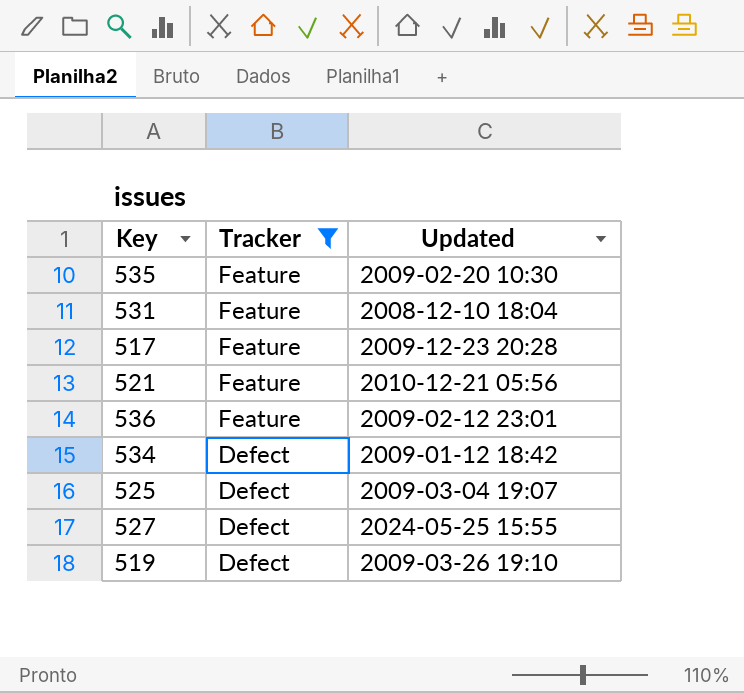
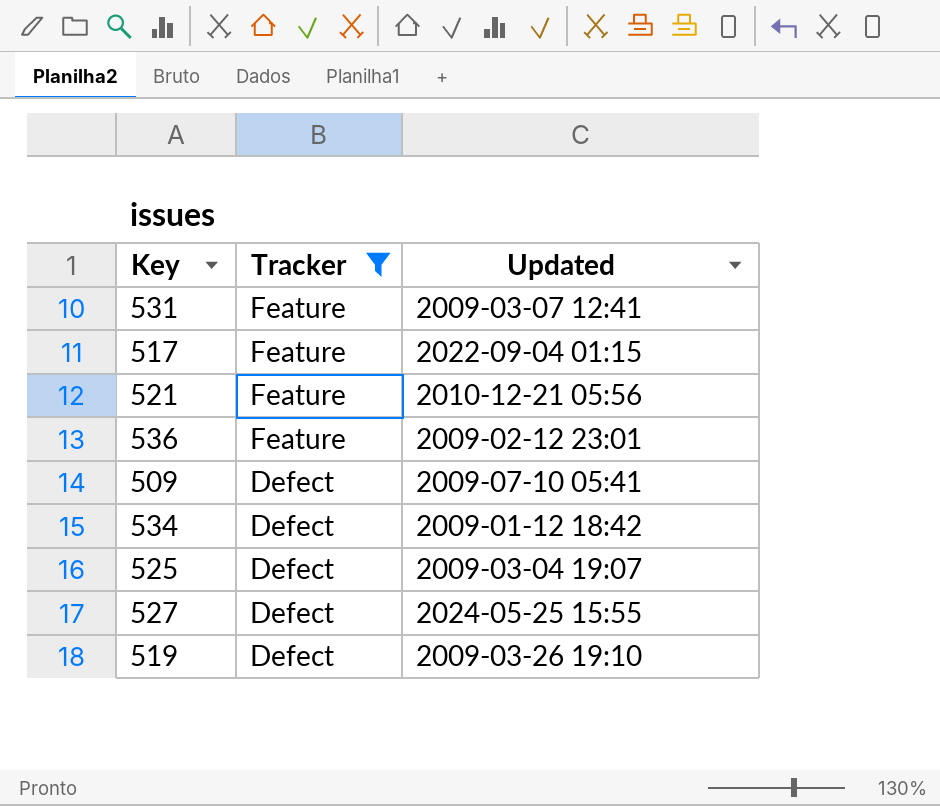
row 535: Feature | 2009-02-20 10:30 -> none
531 | Updated: 2008-12-10 18:04 -> 2009-03-07 12:41
517 | Updated: 2009-12-23 20:28 -> 2022-09-04 01:15
row 509: none -> Defect | 2009-07-10 05:41

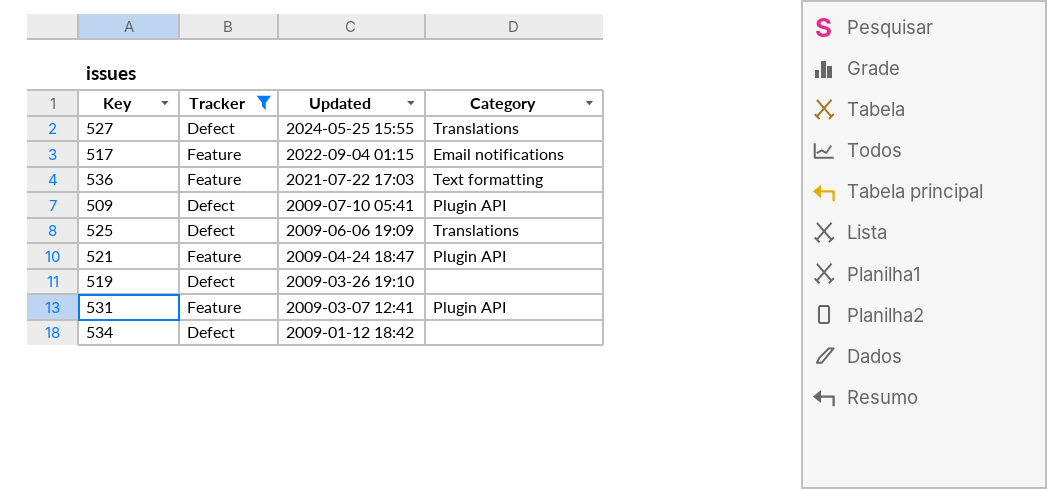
row order: Tracker descending -> Updated descending
column Category | position: none -> 4
536 | Updated: 2009-02-12 23:01 -> 2021-07-22 17:03
525 | Updated: 2009-03-04 19:07 -> 2009-06-06 19:09
521 | Updated: 2010-12-21 05:56 -> 2009-04-24 18:47

